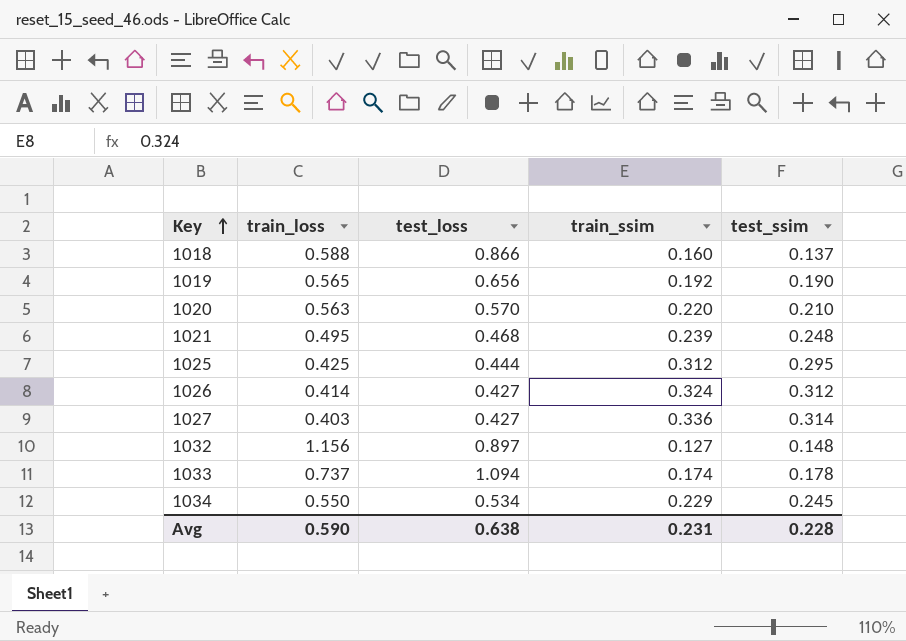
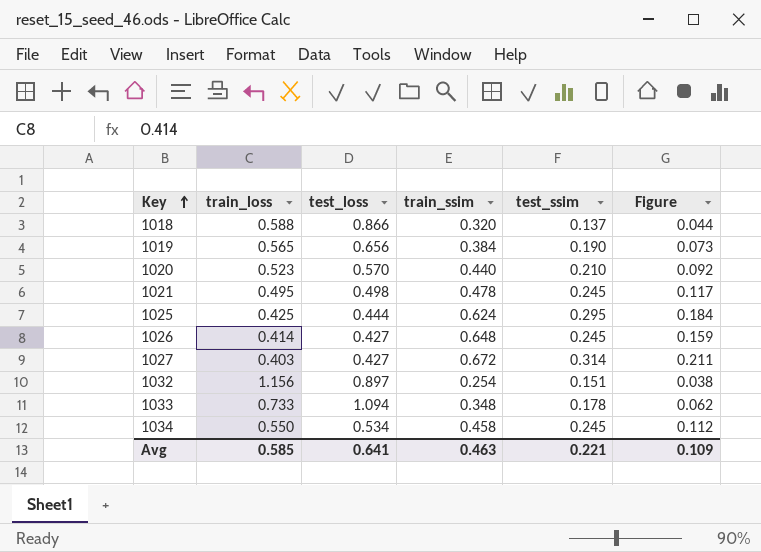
column Figure | formula: none -> [train_ssim] * [test_ssim]
1018 | train_ssim: 0.160 -> 0.320
1019 | train_ssim: 0.192 -> 0.384
1020 | train_loss: 0.563 -> 0.523
1020 | train_ssim: 0.220 -> 0.440
1021 | test_loss: 0.468 -> 0.498
1021 | train_ssim: 0.239 -> 0.478
1021 | test_ssim: 0.248 -> 0.245
1025 | train_ssim: 0.312 -> 0.624
1026 | train_ssim: 0.324 -> 0.648
1026 | test_ssim: 0.312 -> 0.245
1027 | train_ssim: 0.336 -> 0.672
1032 | train_ssim: 0.127 -> 0.254
1032 | test_ssim: 0.148 -> 0.151
1033 | train_loss: 0.737 -> 0.733
1033 | train_ssim: 0.174 -> 0.348
1034 | train_ssim: 0.229 -> 0.458
Avg | train_loss: 0.590 -> 0.585
Avg | test_loss: 0.638 -> 0.641
Avg | train_ssim: 0.231 -> 0.463
Avg | test_ssim: 0.228 -> 0.221

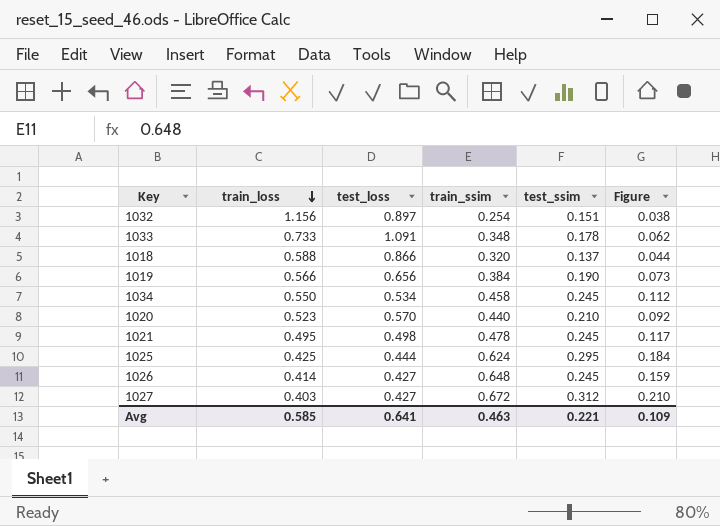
row order: Key ascending -> train_loss descending
1033 | test_loss: 1.094 -> 1.091
1019 | train_loss: 0.565 -> 0.566
1027 | test_ssim: 0.314 -> 0.312
1027 | Figure: 0.211 -> 0.210

